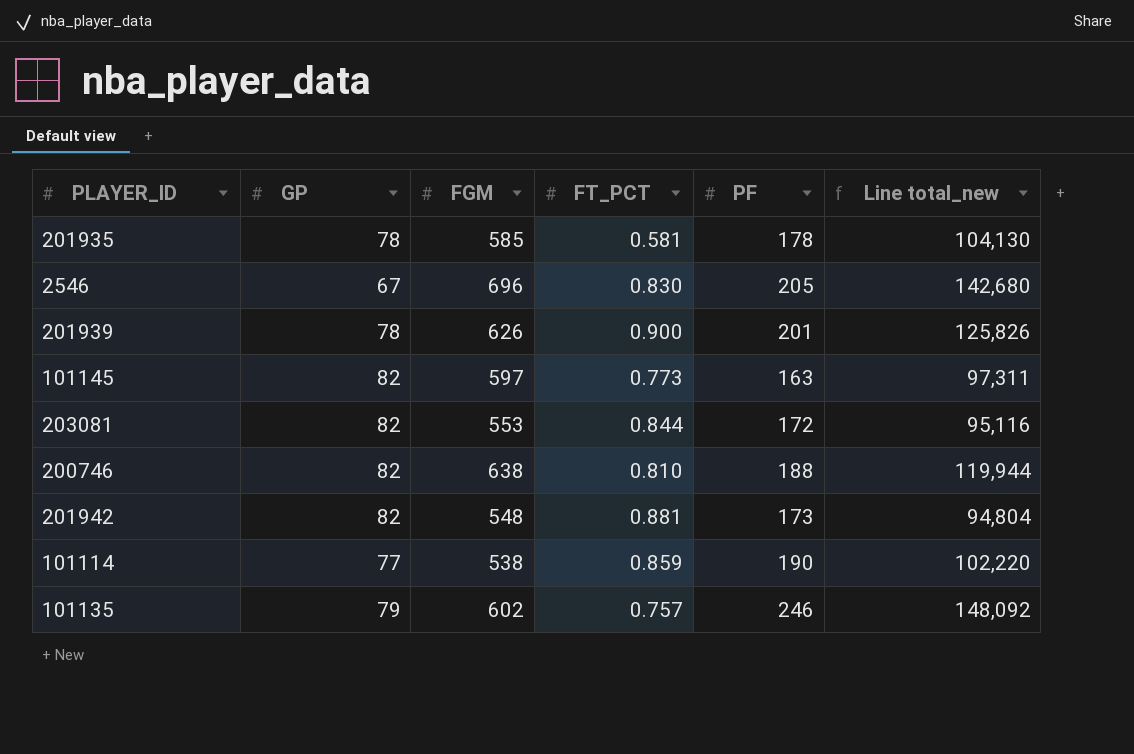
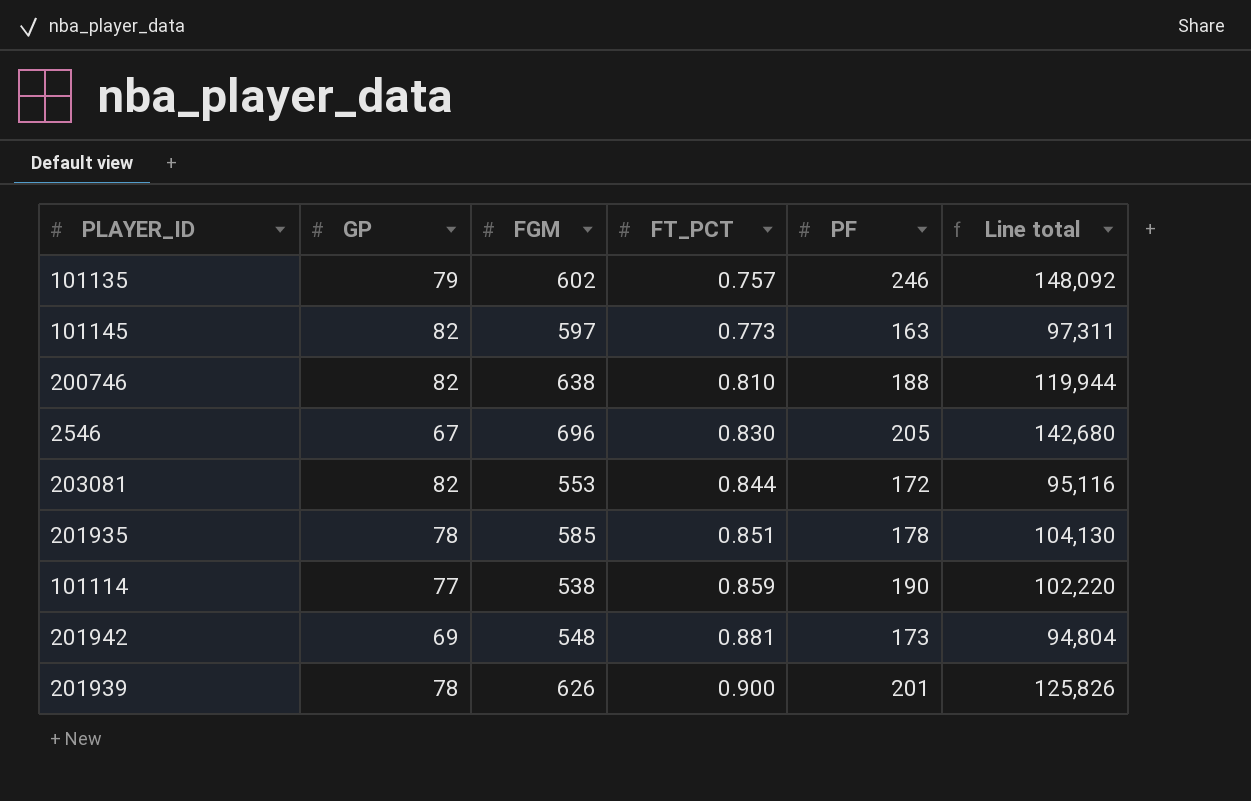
row order: none -> FT_PCT ascending
column name: Line total_new -> Line total
201935 | FT_PCT: 0.581 -> 0.851
201942 | GP: 82 -> 69

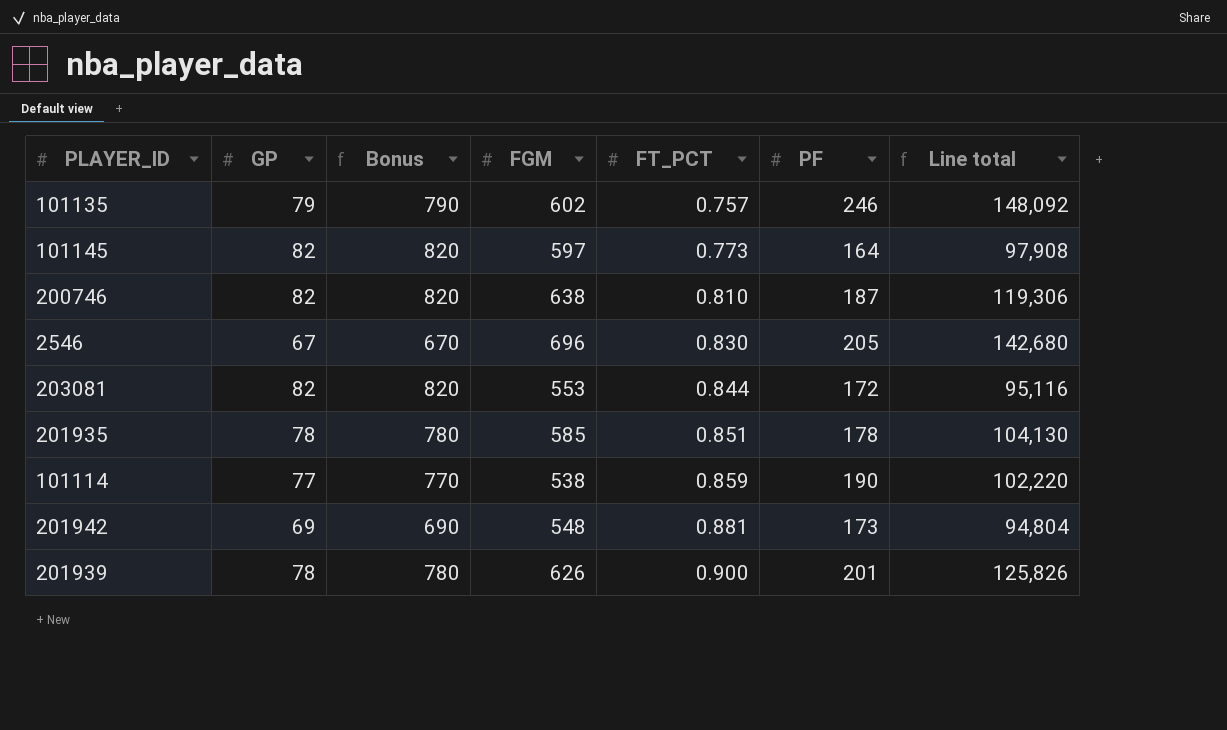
column Bonus | formula: none -> [GP] * 10
101145 | PF: 163 -> 164
101145 | Line total: 97,311 -> 97,908
200746 | PF: 188 -> 187
200746 | Line total: 119,944 -> 119,306

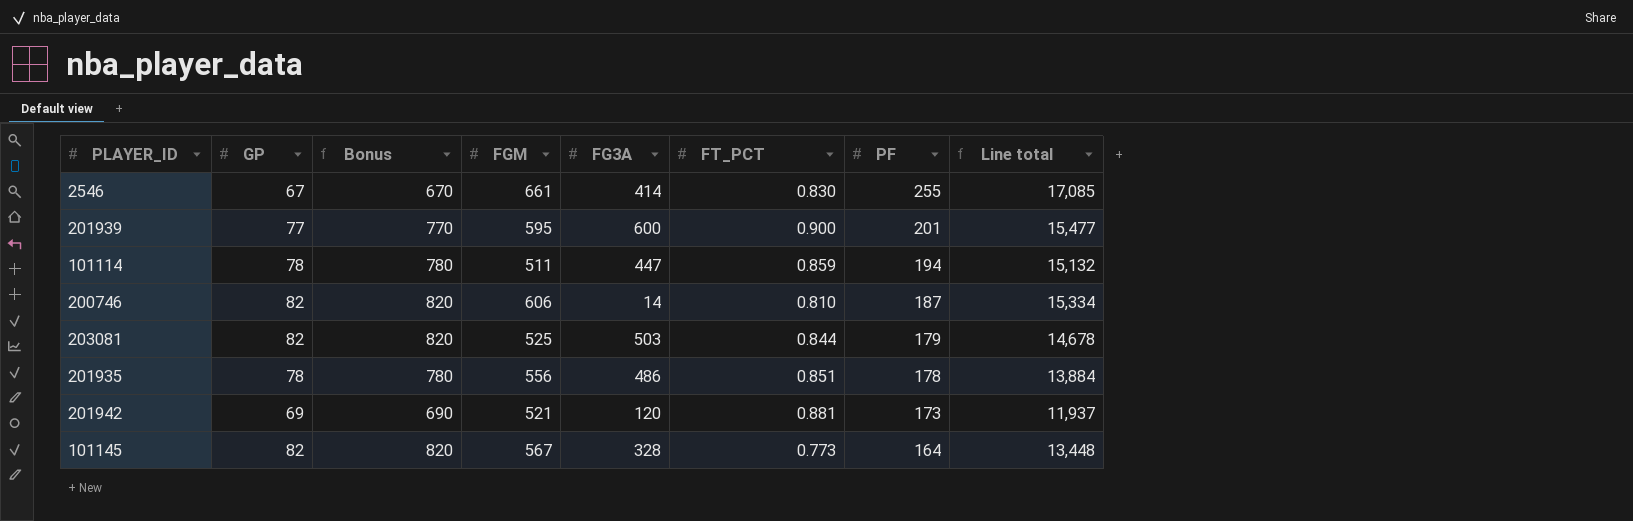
row order: FT_PCT ascending -> PF descending
column FG3A | position: none -> 5
column Line total | formula: [FGM] * [PF] -> [GP] * [PF]
row 101135: 79 | 790 | 602 | 0.757 | 246 | 148,092 -> none
2546 | FGM: 696 -> 661
2546 | PF: 205 -> 255
201939 | GP: 78 -> 77
201939 | Bonus: 780 -> 770
201939 | FGM: 626 -> 595
101114 | GP: 77 -> 78
101114 | Bonus: 770 -> 780
101114 | FGM: 538 -> 511
101114 | PF: 190 -> 194
200746 | FGM: 638 -> 606
203081 | FGM: 553 -> 525
203081 | PF: 172 -> 179
201935 | FGM: 585 -> 556
201942 | FGM: 548 -> 521
101145 | FGM: 597 -> 567

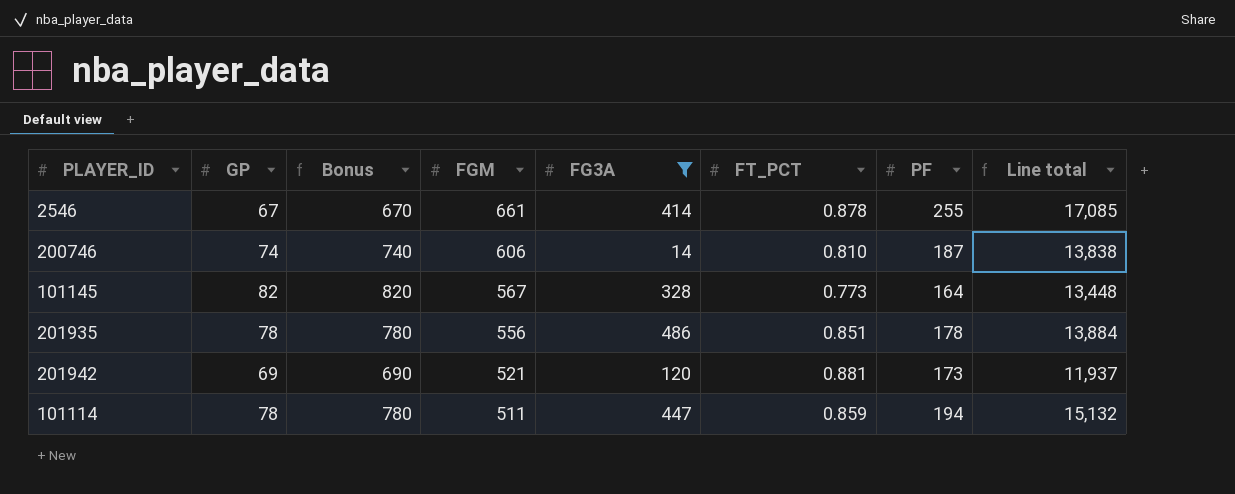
filter: none -> FG3A <= 486
row order: PF descending -> FGM descending
2546 | FT_PCT: 0.830 -> 0.878
200746 | GP: 82 -> 74
200746 | Bonus: 820 -> 740
200746 | Line total: 15,334 -> 13,838

